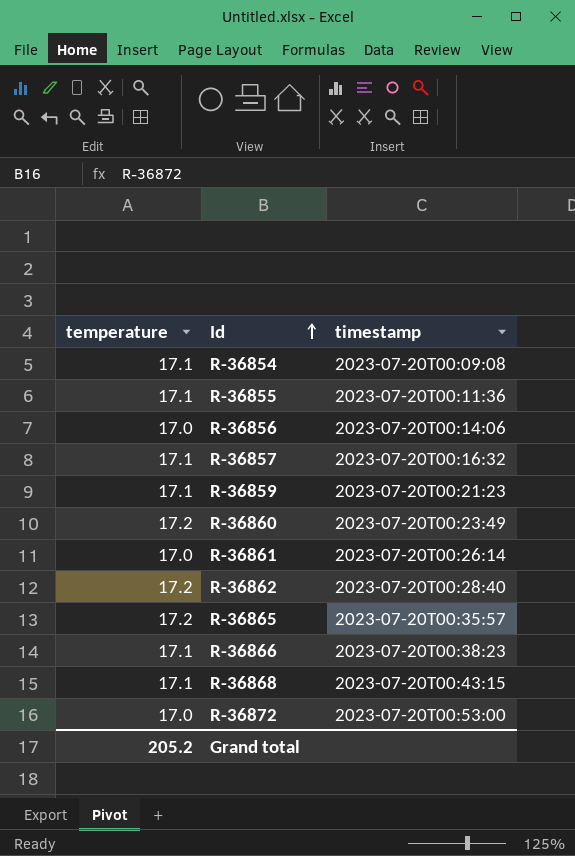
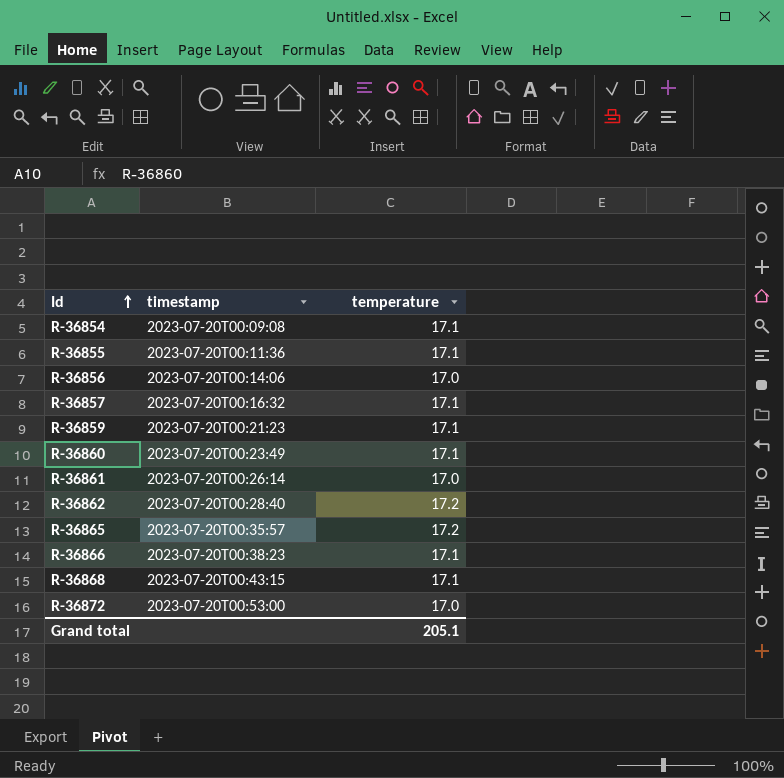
column temperature | position: 1 -> 3
R-36860 | temperature: 17.2 -> 17.1
Grand total | temperature: 205.2 -> 205.1

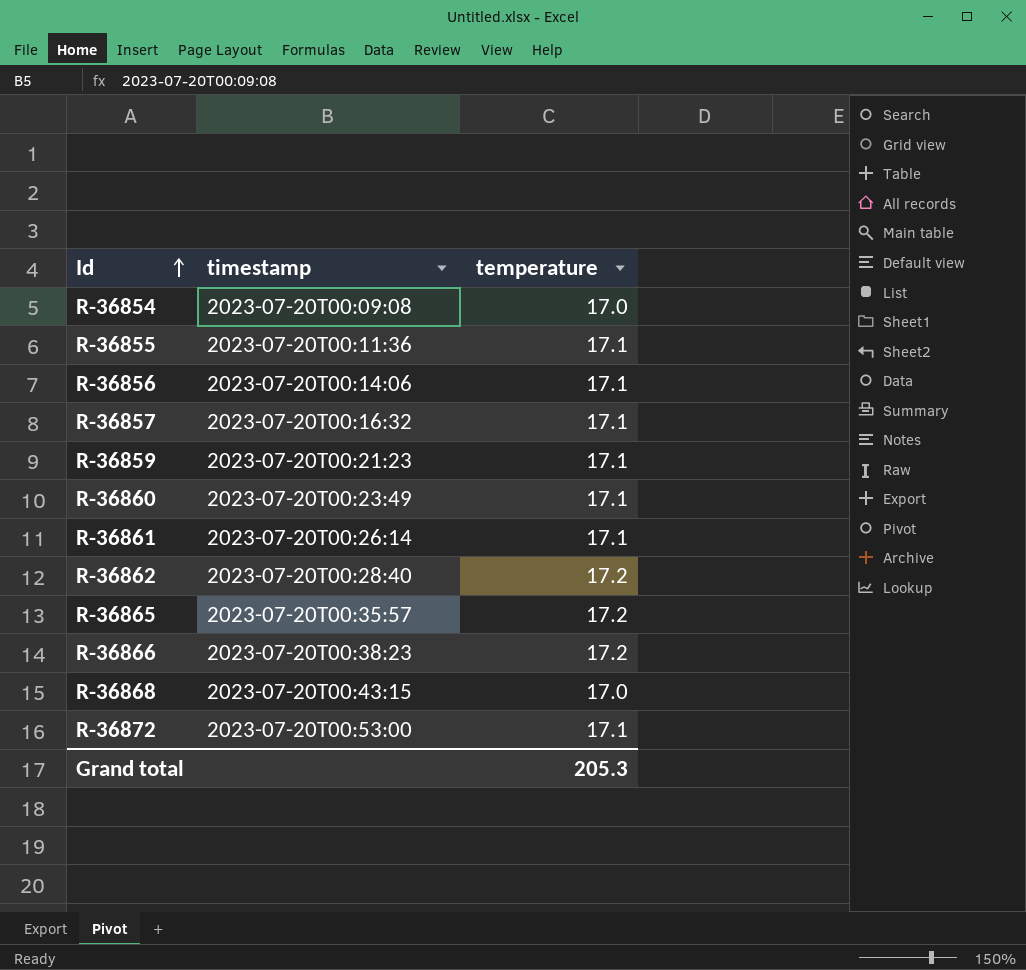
R-36854 | temperature: 17.1 -> 17.0
R-36856 | temperature: 17.0 -> 17.1
R-36861 | temperature: 17.0 -> 17.1
R-36866 | temperature: 17.1 -> 17.2
R-36868 | temperature: 17.1 -> 17.0
R-36872 | temperature: 17.0 -> 17.1
Grand total | temperature: 205.1 -> 205.3

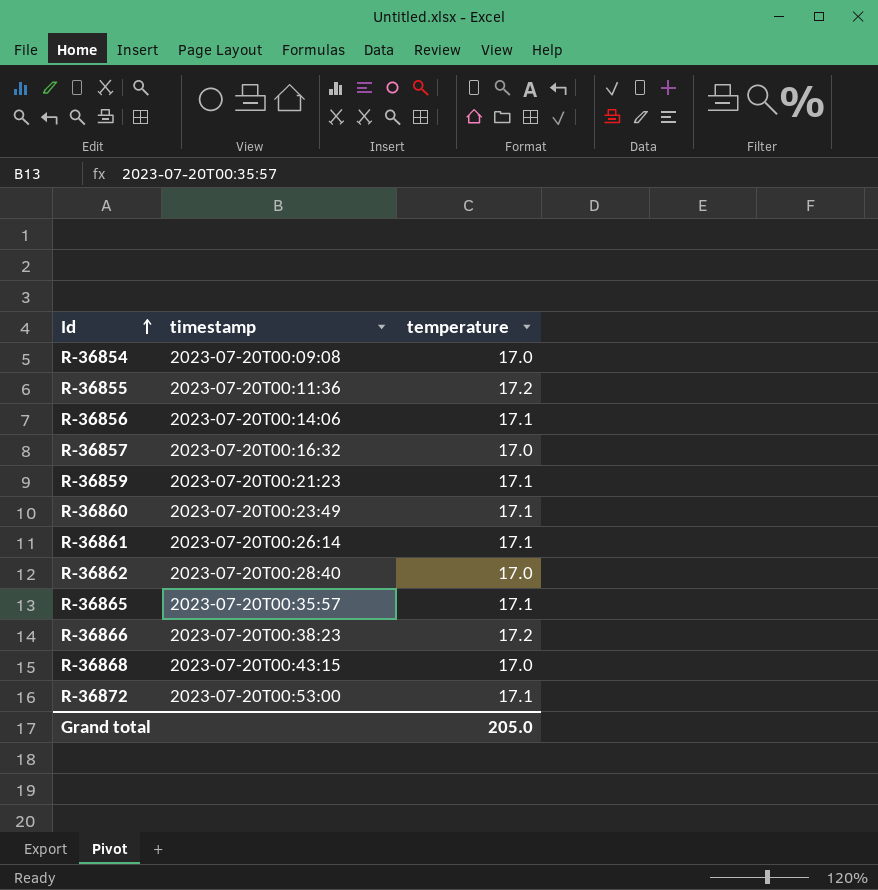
R-36855 | temperature: 17.1 -> 17.2
R-36857 | temperature: 17.1 -> 17.0
R-36862 | temperature: 17.2 -> 17.0
R-36865 | temperature: 17.2 -> 17.1
Grand total | temperature: 205.3 -> 205.0

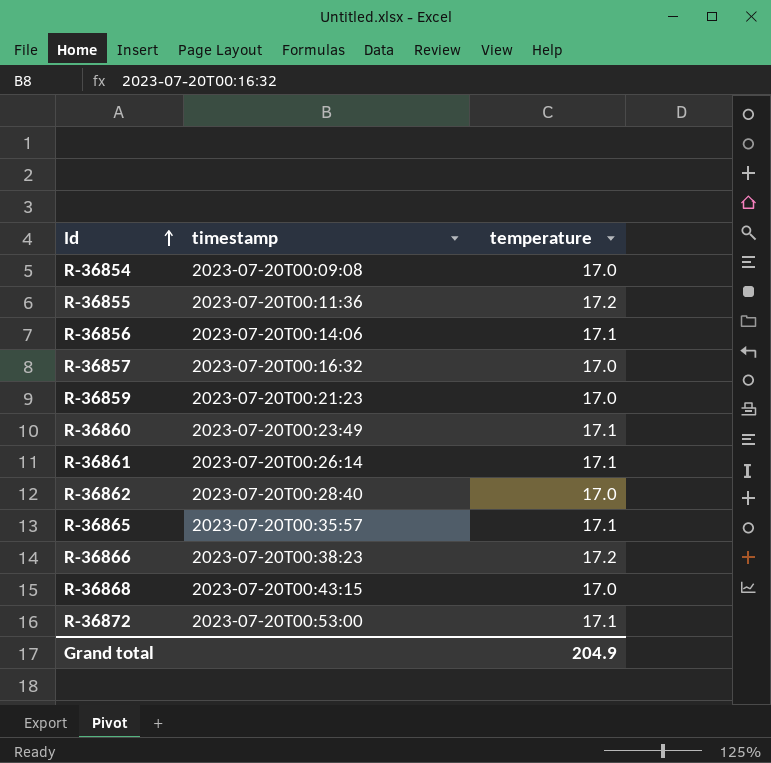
R-36859 | temperature: 17.1 -> 17.0
Grand total | temperature: 205.0 -> 204.9

